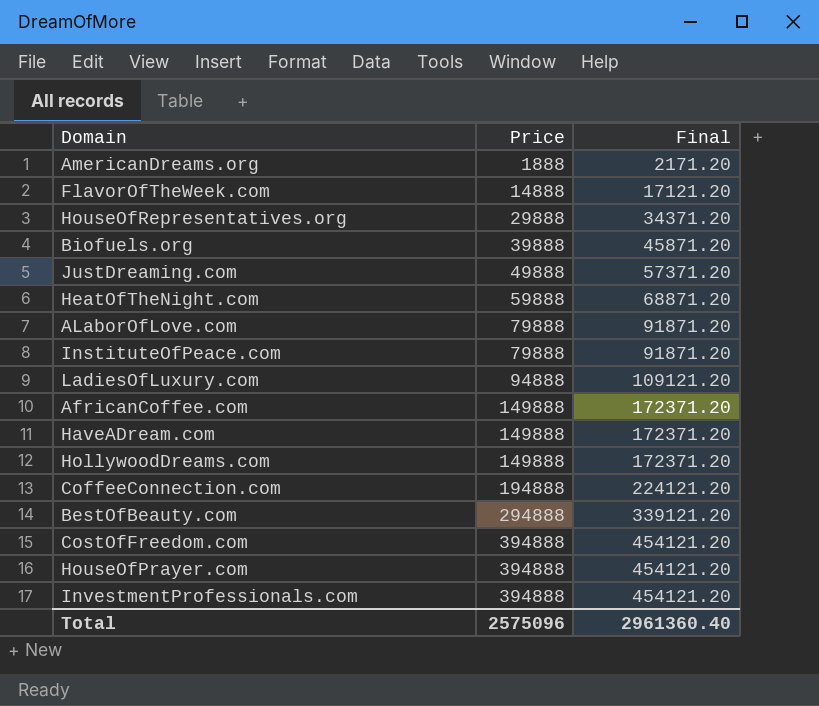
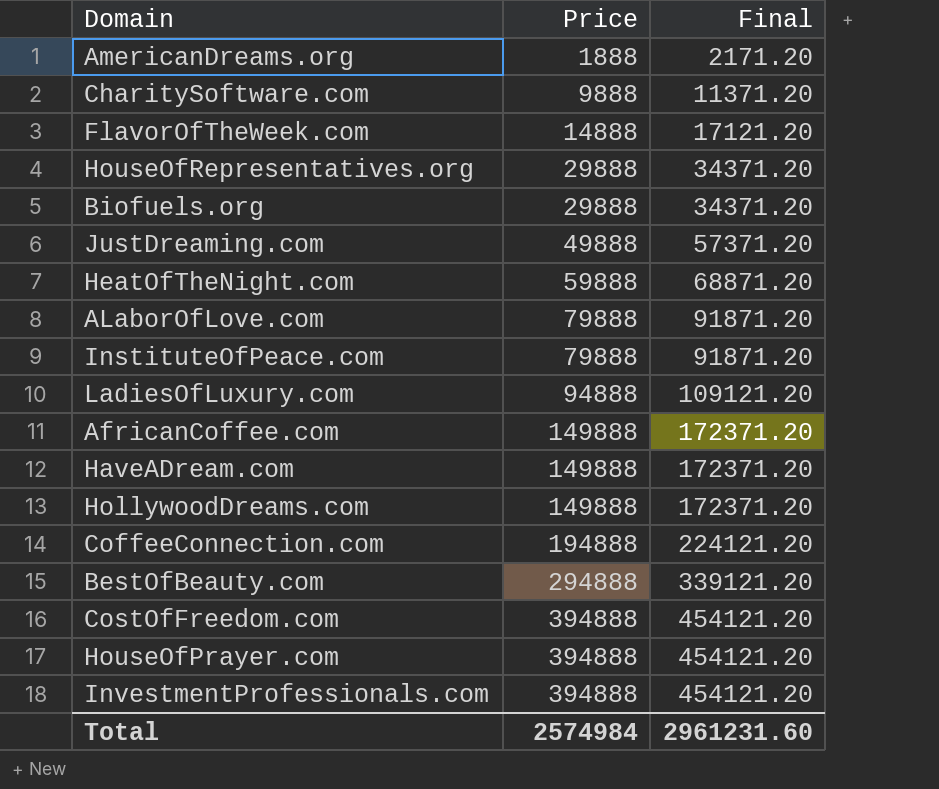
row CharitySoftware.com: none -> 9888 | 11371.20
Biofuels.org | Price: 39888 -> 29888
Biofuels.org | Final: 45871.20 -> 34371.20
Total | Price: 2575096 -> 2574984
Total | Final: 2961360.40 -> 2961231.60

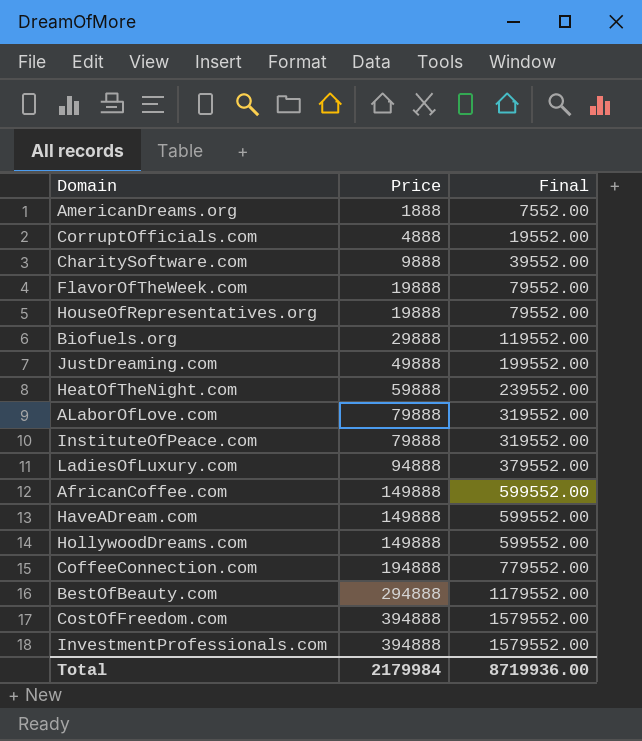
column Final | formula: [Price] * 1.15 -> [Price] * 4
row HouseOfPrayer.com: 394888 | 454121.20 -> none
row CorruptOfficials.com: none -> 4888 | 19552.00
FlavorOfTheWeek.com | Price: 14888 -> 19888
HouseOfRepresentatives.org | Price: 29888 -> 19888
Total | Price: 2574984 -> 2179984
Total | Final: 2961231.60 -> 8719936.00

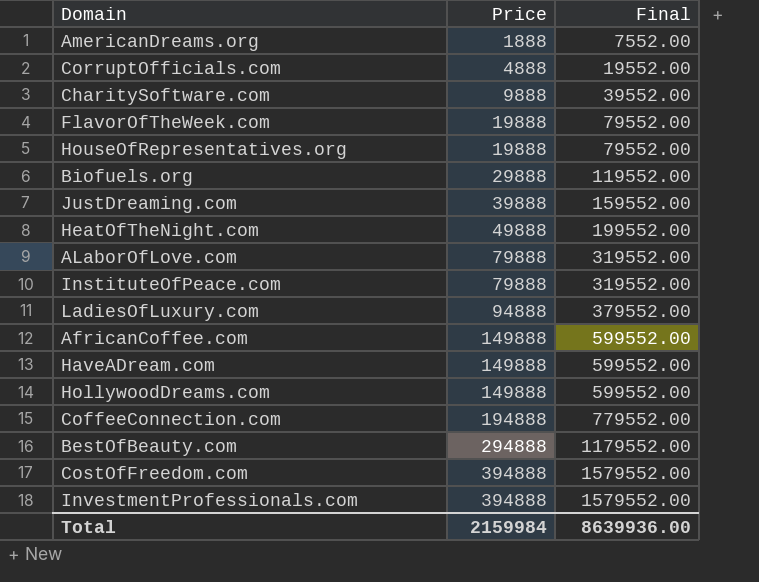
JustDreaming.com | Price: 49888 -> 39888
JustDreaming.com | Final: 199552.00 -> 159552.00
HeatOfTheNight.com | Price: 59888 -> 49888
HeatOfTheNight.com | Final: 239552.00 -> 199552.00
Total | Price: 2179984 -> 2159984
Total | Final: 8719936.00 -> 8639936.00

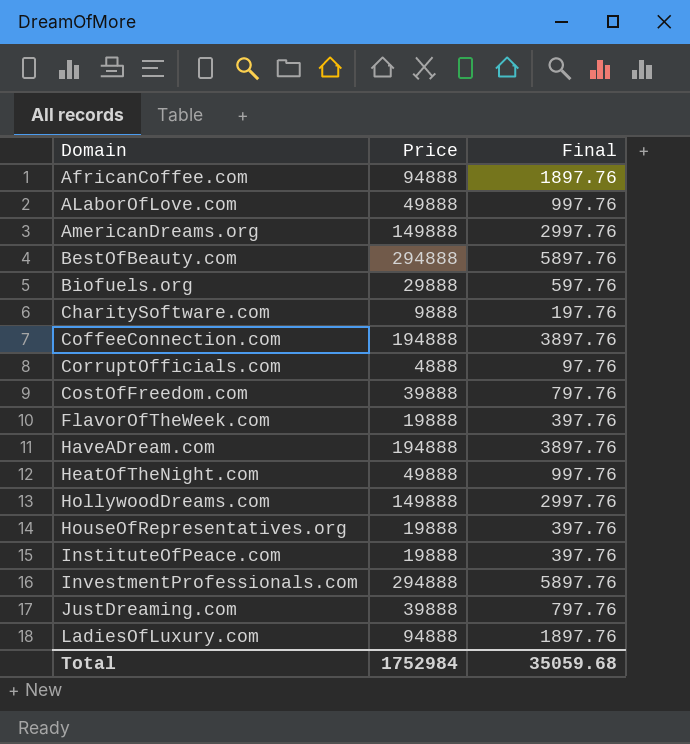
row order: Price ascending -> Domain ascending
column Final | formula: [Price] * 4 -> [Price] * 0.02
AfricanCoffee.com | Price: 149888 -> 94888
ALaborOfLove.com | Price: 79888 -> 49888
AmericanDreams.org | Price: 1888 -> 149888
CostOfFreedom.com | Price: 394888 -> 39888
HaveADream.com | Price: 149888 -> 194888
InstituteOfPeace.com | Price: 79888 -> 19888
InvestmentProfessionals.com | Price: 394888 -> 294888
Total | Price: 2159984 -> 1752984
Total | Final: 8639936.00 -> 35059.68

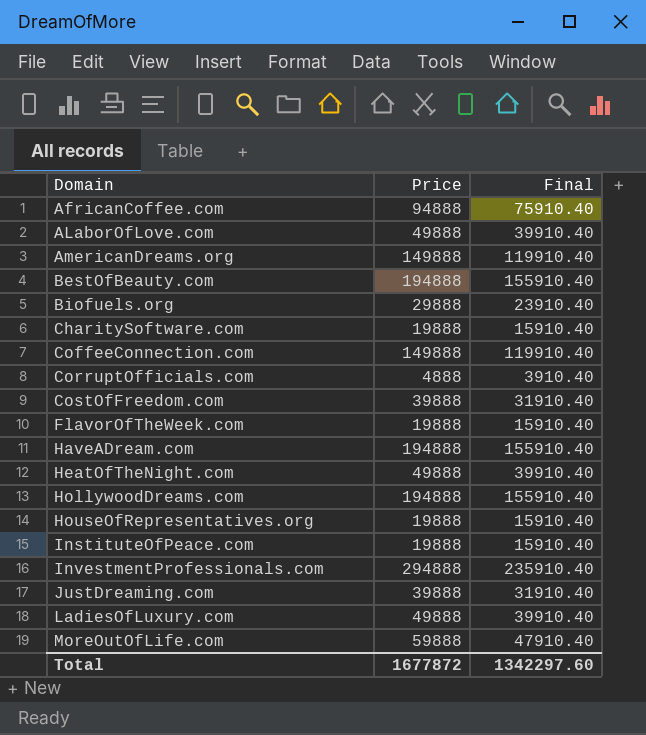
column Final | formula: [Price] * 0.02 -> [Price] * 0.8
BestOfBeauty.com | Price: 294888 -> 194888
CharitySoftware.com | Price: 9888 -> 19888
CoffeeConnection.com | Price: 194888 -> 149888
HollywoodDreams.com | Price: 149888 -> 194888
LadiesOfLuxury.com | Price: 94888 -> 49888
row MoreOutOfLife.com: none -> 59888 | 47910.40
Total | Price: 1752984 -> 1677872
Total | Final: 35059.68 -> 1342297.60

